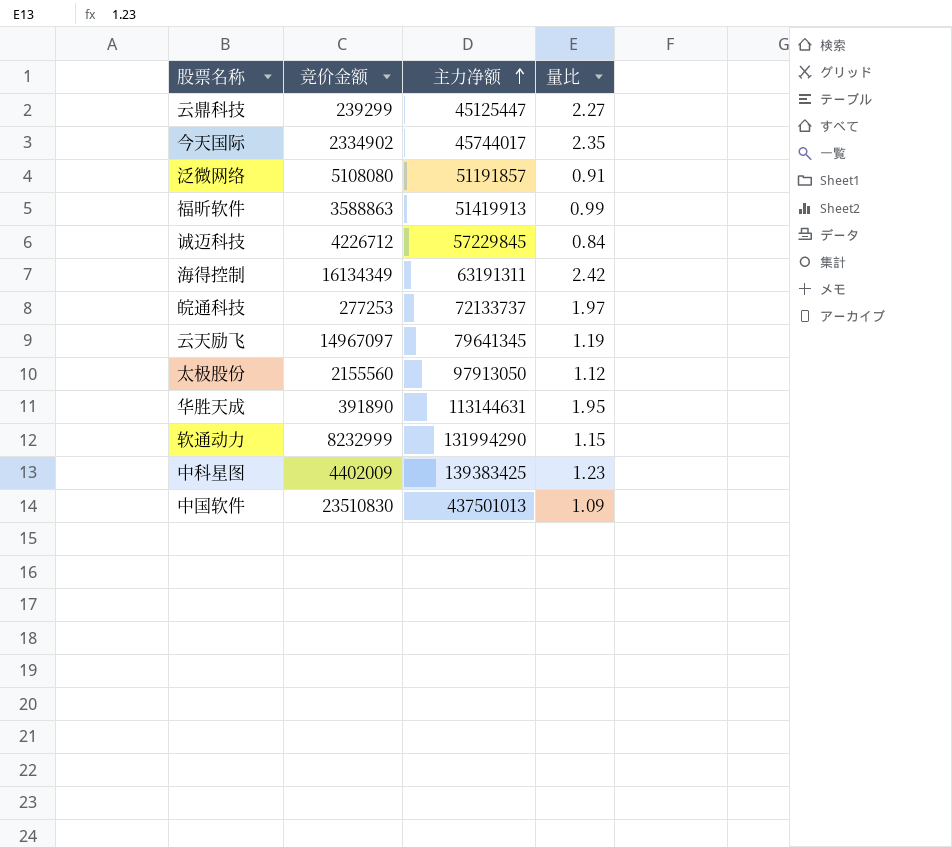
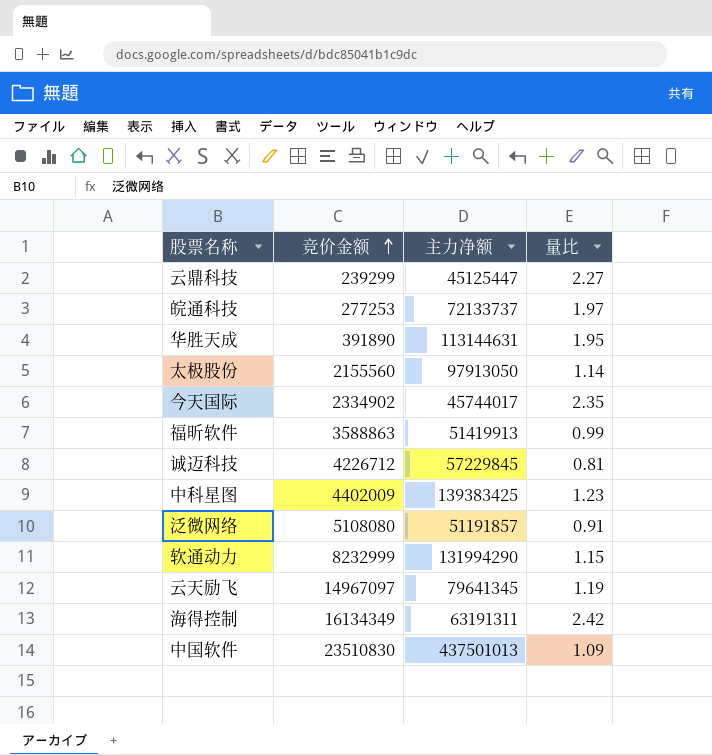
row order: 主力净额 ascending -> 竞价金额 ascending
太极股份 | 量比: 1.12 -> 1.14
诚迈科技 | 量比: 0.84 -> 0.81

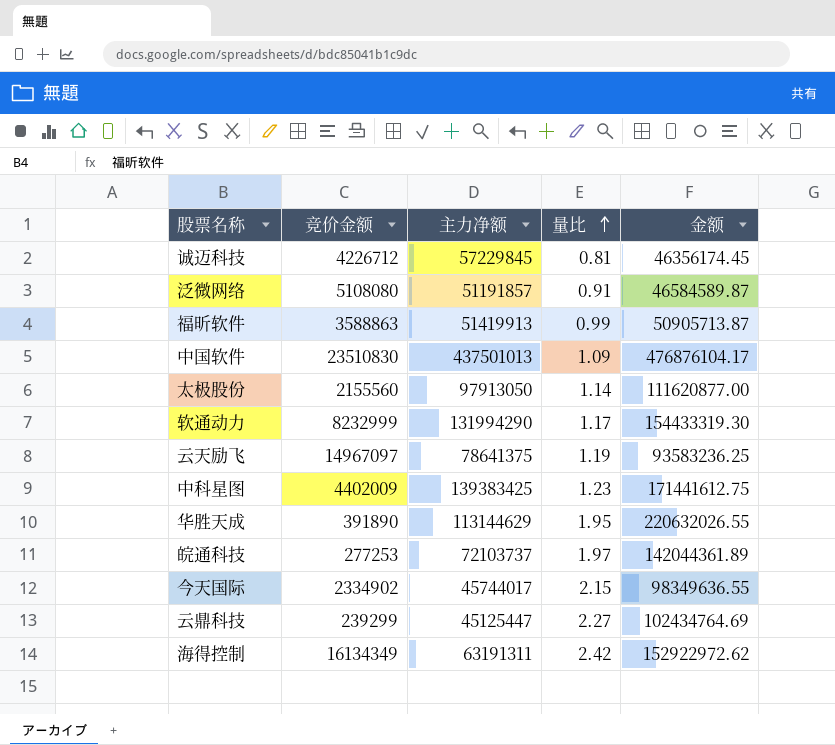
row order: 竞价金额 ascending -> 量比 ascending
column 金额 | formula: none -> [主力净额] * [量比]
软通动力 | 量比: 1.15 -> 1.17
云天励飞 | 主力净额: 79641345 -> 78641375
华胜天成 | 主力净额: 113144631 -> 113144629
皖通科技 | 主力净额: 72133737 -> 72103737
今天国际 | 量比: 2.35 -> 2.15

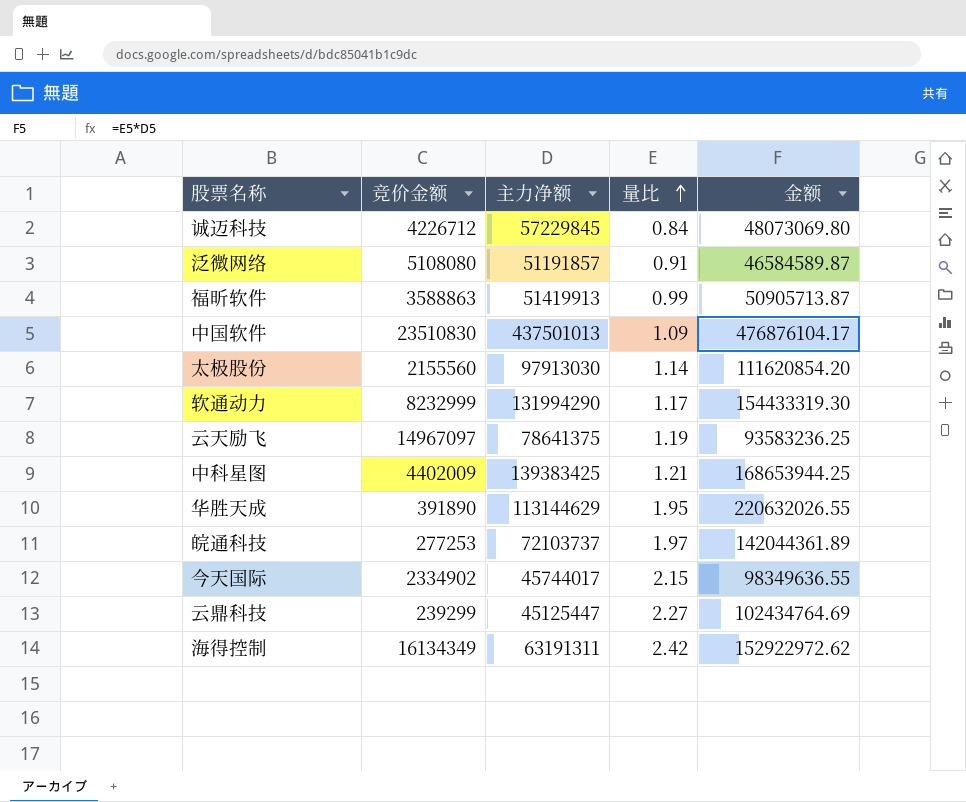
诚迈科技 | 量比: 0.81 -> 0.84
诚迈科技 | 金额: 46356174.45 -> 48073069.80
太极股份 | 主力净额: 97913050 -> 97913030
太极股份 | 金额: 111620877.00 -> 111620854.20
中科星图 | 量比: 1.23 -> 1.21
中科星图 | 金额: 171441612.75 -> 168653944.25

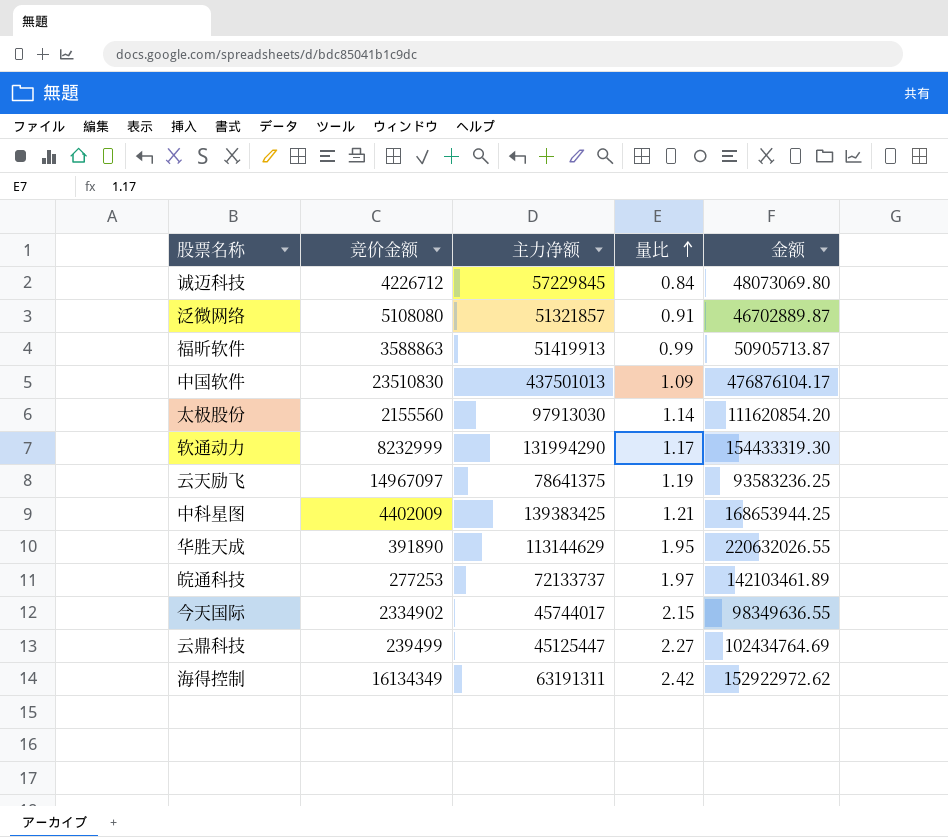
泛微网络 | 主力净额: 51191857 -> 51321857
泛微网络 | 金额: 46584589.87 -> 46702889.87
皖通科技 | 主力净额: 72103737 -> 72133737
皖通科技 | 金额: 142044361.89 -> 142103461.89
云鼎科技 | 竞价金额: 239299 -> 239499

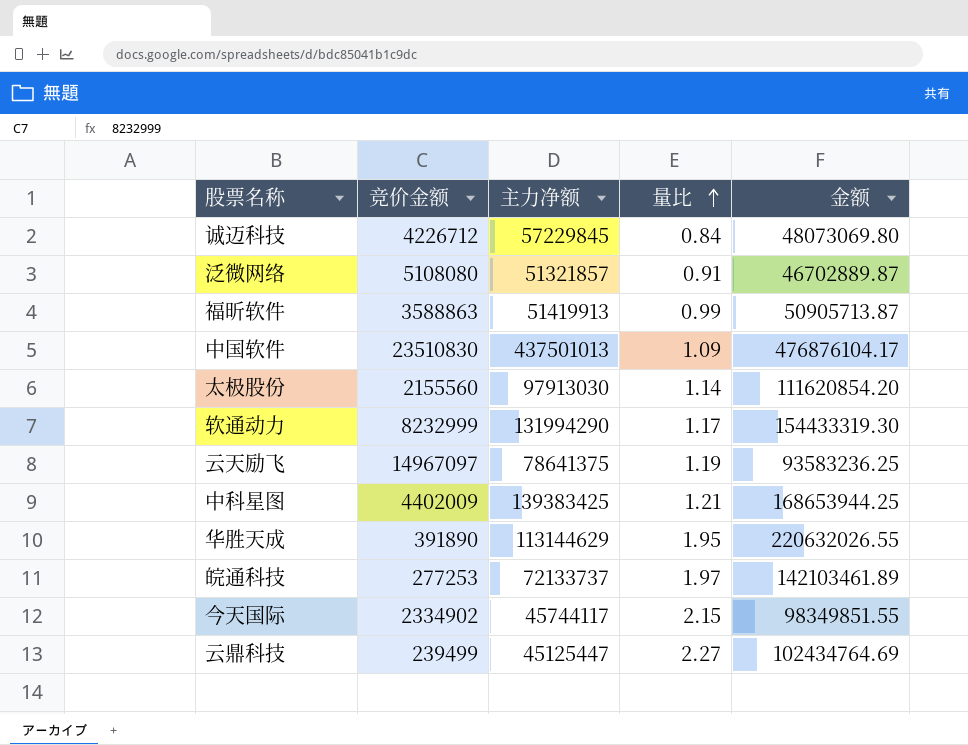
row 海得控制: 16134349 | 63191311 | 2.42 | 152922972.62 -> none
今天国际 | 主力净额: 45744017 -> 45744117
今天国际 | 金额: 98349636.55 -> 98349851.55

